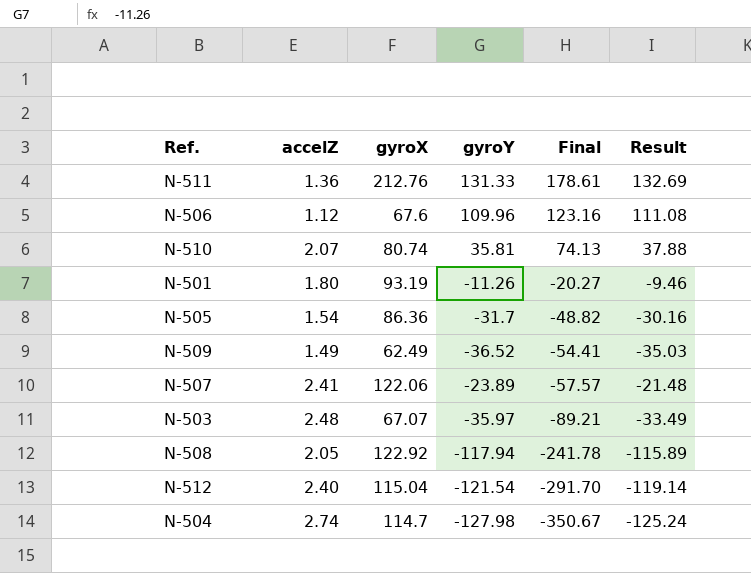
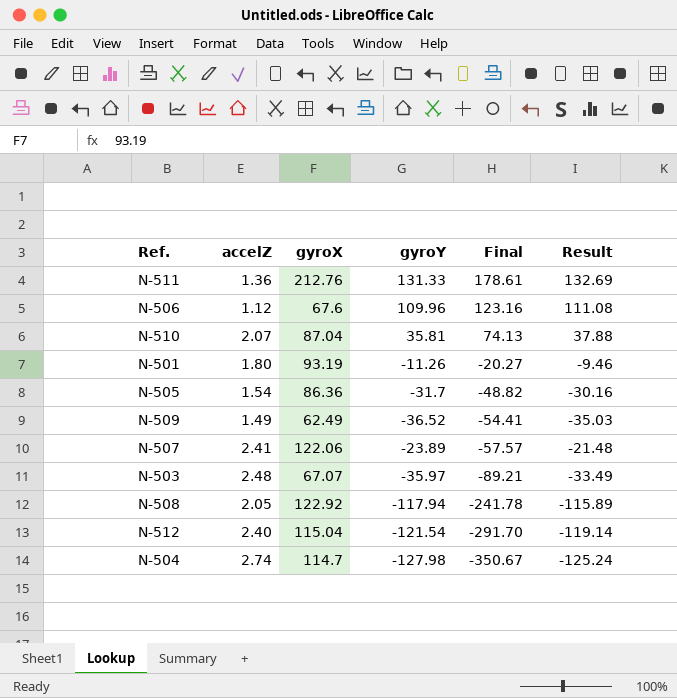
N-510 | gyroX: 80.74 -> 87.04

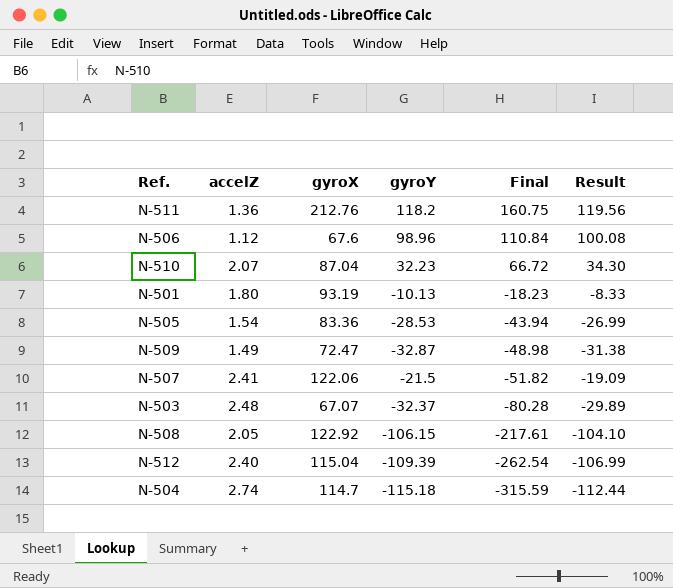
N-511 | gyroY: 131.33 -> 118.2
N-511 | Final: 178.61 -> 160.75
N-511 | Result: 132.69 -> 119.56
N-506 | gyroY: 109.96 -> 98.96
N-506 | Final: 123.16 -> 110.84
N-506 | Result: 111.08 -> 100.08
N-510 | gyroY: 35.81 -> 32.23
N-510 | Final: 74.13 -> 66.72
N-510 | Result: 37.88 -> 34.30
N-501 | gyroY: -11.26 -> -10.13
N-501 | Final: -20.27 -> -18.23
N-501 | Result: -9.46 -> -8.33
N-505 | gyroX: 86.36 -> 83.36
N-505 | gyroY: -31.7 -> -28.53
N-505 | Final: -48.82 -> -43.94
N-505 | Result: -30.16 -> -26.99
N-509 | gyroX: 62.49 -> 72.47
N-509 | gyroY: -36.52 -> -32.87
N-509 | Final: -54.41 -> -48.98
N-509 | Result: -35.03 -> -31.38
N-507 | gyroY: -23.89 -> -21.5
N-507 | Final: -57.57 -> -51.82
N-507 | Result: -21.48 -> -19.09
N-503 | gyroY: -35.97 -> -32.37
N-503 | Final: -89.21 -> -80.28
N-503 | Result: -33.49 -> -29.89
N-508 | gyroY: -117.94 -> -106.15
N-508 | Final: -241.78 -> -217.61
N-508 | Result: -115.89 -> -104.10
N-512 | gyroY: -121.54 -> -109.39
N-512 | Final: -291.70 -> -262.54
N-512 | Result: -119.14 -> -106.99
N-504 | gyroY: -127.98 -> -115.18
N-504 | Final: -350.67 -> -315.59
N-504 | Result: -125.24 -> -112.44

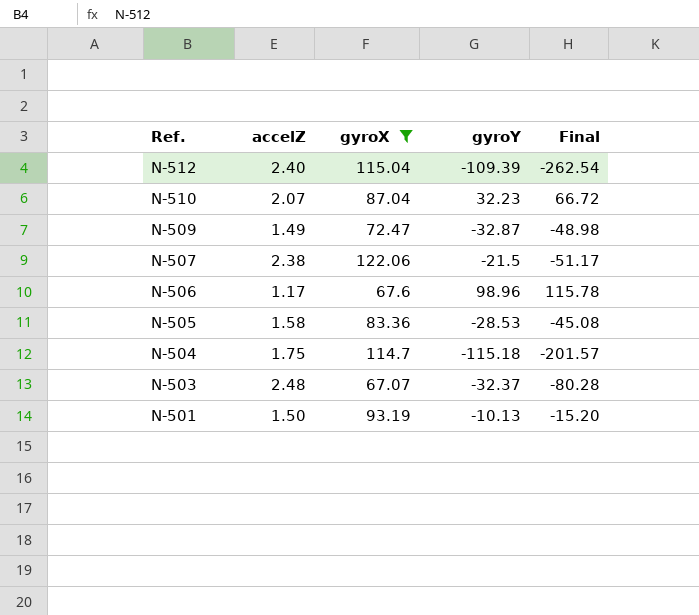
filter: none -> gyroX <= 122.06
row order: Final descending -> Ref. descending
column Result | formula: [accelZ] + [gyroY] -> none
N-507 | accelZ: 2.41 -> 2.38
N-507 | Final: -51.82 -> -51.17
N-506 | accelZ: 1.12 -> 1.17
N-506 | Final: 110.84 -> 115.78
N-505 | accelZ: 1.54 -> 1.58
N-505 | Final: -43.94 -> -45.08
N-504 | accelZ: 2.74 -> 1.75
N-504 | Final: -315.59 -> -201.57
N-501 | accelZ: 1.80 -> 1.50
N-501 | Final: -18.23 -> -15.20

